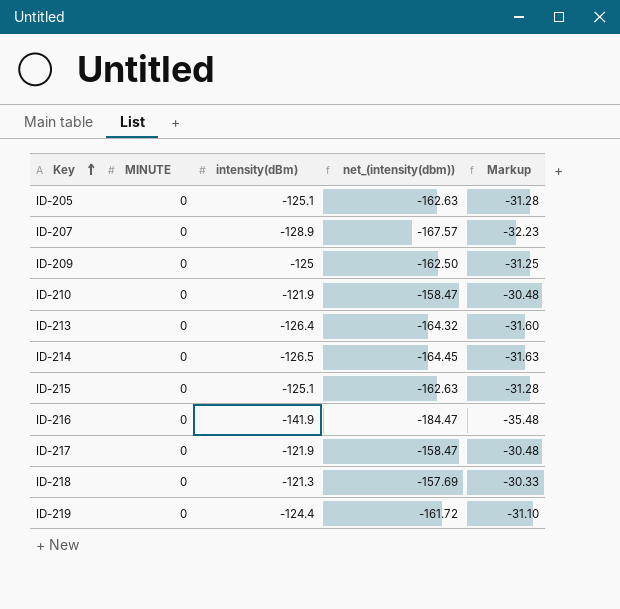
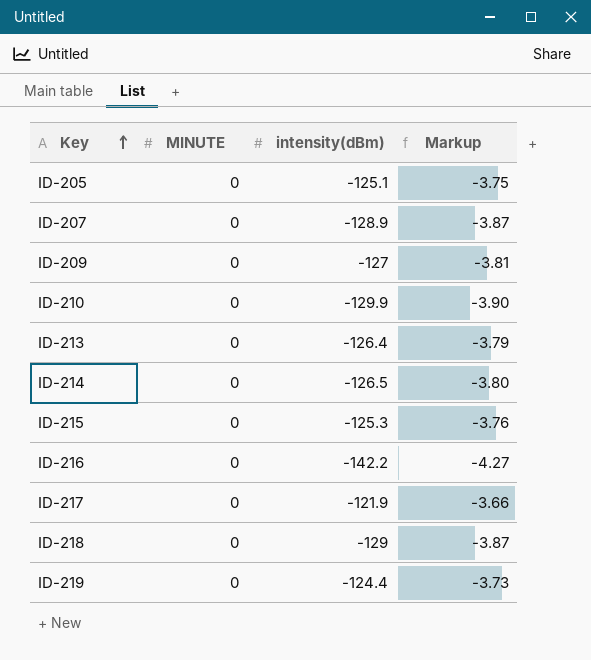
column net_(intensity(dbm)) | formula: [intensity(dBm)] * 1.3 -> none
column Markup | formula: [intensity(dBm)] * 0.25 -> [intensity(dBm)] * 0.03
ID-209 | intensity(dBm): -125 -> -127
ID-210 | intensity(dBm): -121.9 -> -129.9
ID-215 | intensity(dBm): -125.1 -> -125.3
ID-216 | intensity(dBm): -141.9 -> -142.2
ID-218 | intensity(dBm): -121.3 -> -129

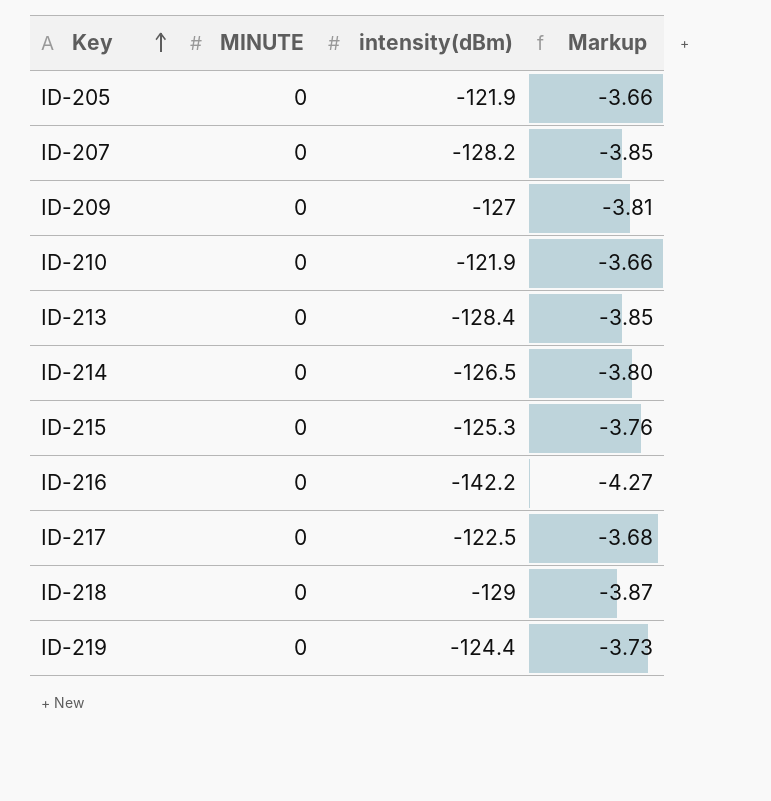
ID-205 | intensity(dBm): -125.1 -> -121.9
ID-205 | Markup: -3.75 -> -3.66
ID-207 | intensity(dBm): -128.9 -> -128.2
ID-207 | Markup: -3.87 -> -3.85
ID-210 | intensity(dBm): -129.9 -> -121.9
ID-210 | Markup: -3.90 -> -3.66
ID-213 | intensity(dBm): -126.4 -> -128.4
ID-213 | Markup: -3.79 -> -3.85
ID-217 | intensity(dBm): -121.9 -> -122.5
ID-217 | Markup: -3.66 -> -3.68

